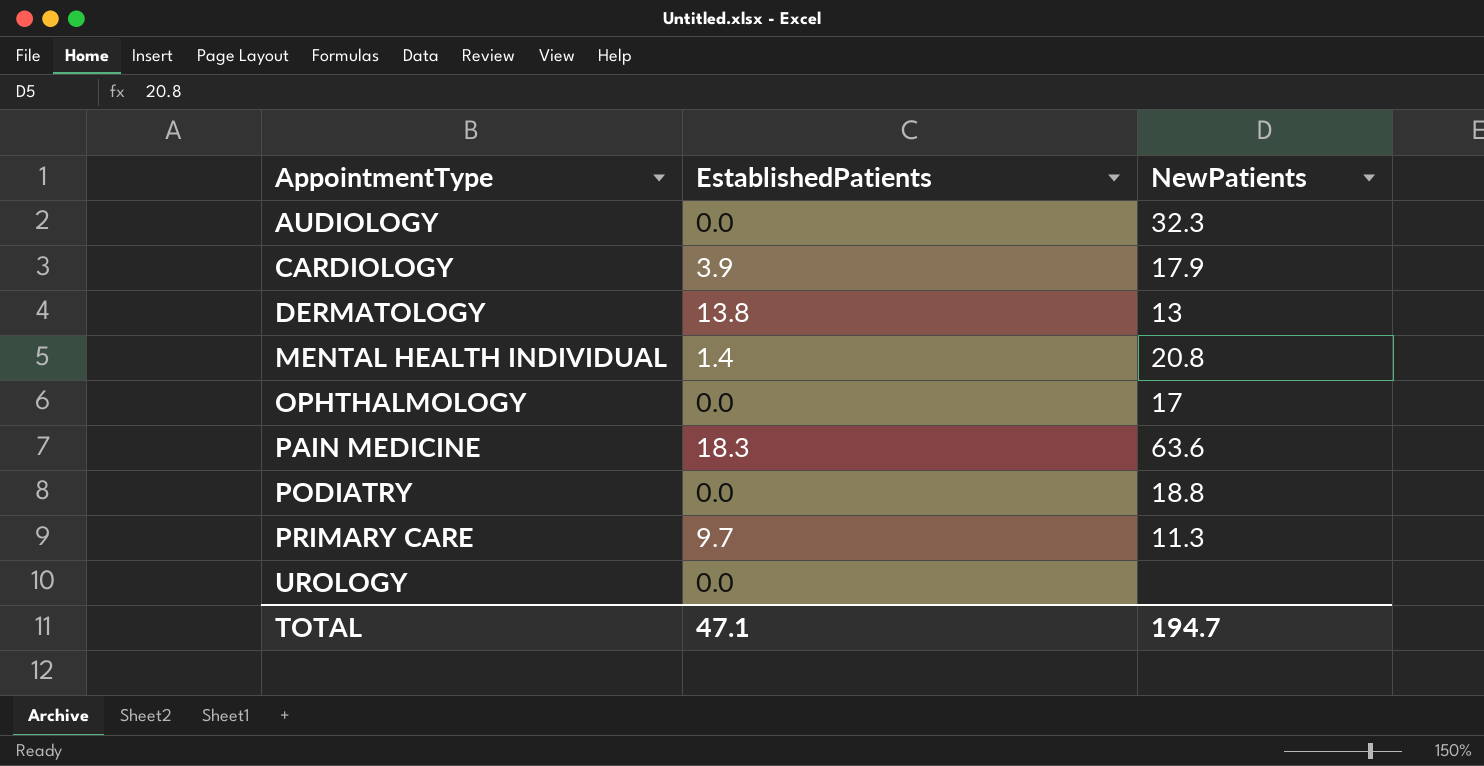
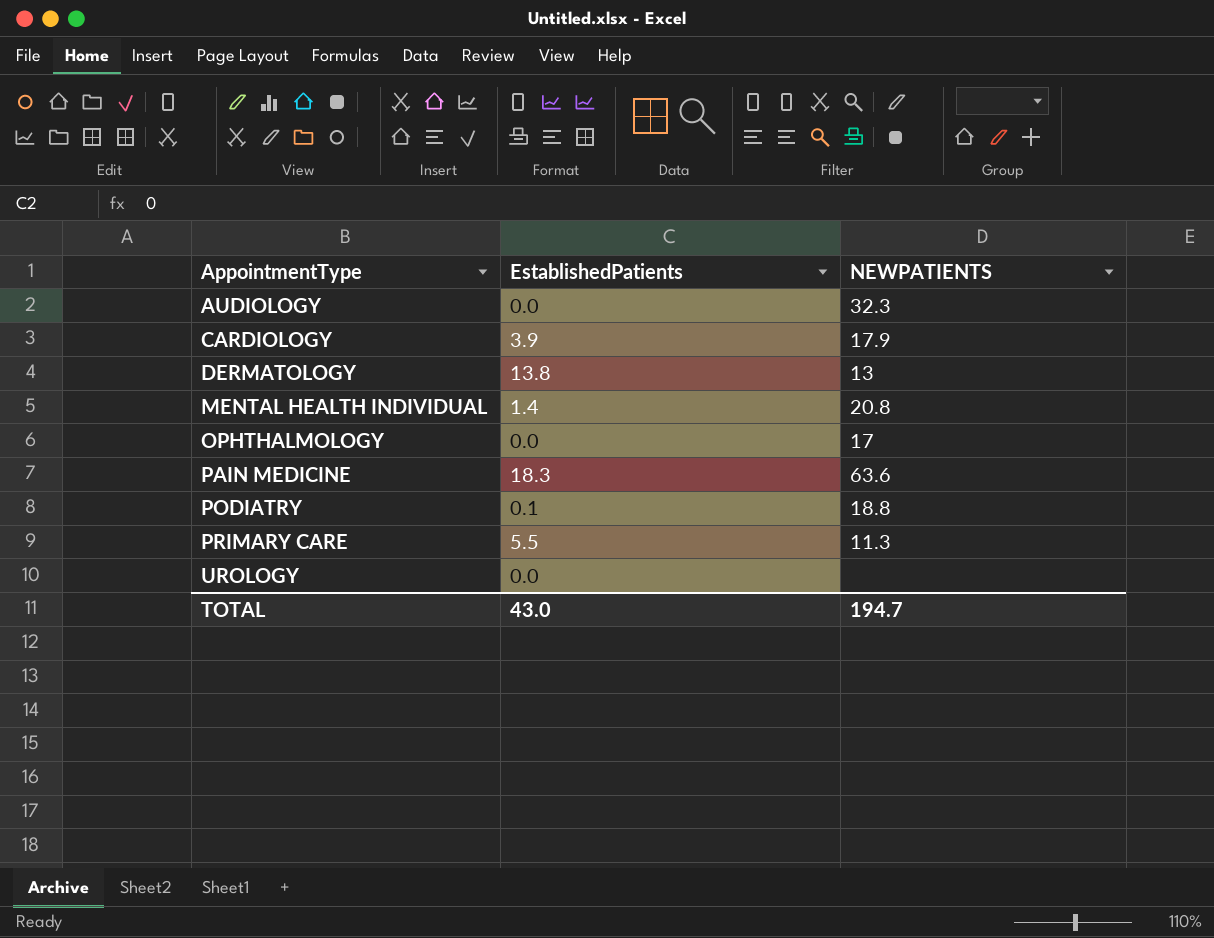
column name: NewPatients -> NEWPATIENTS
PODIATRY | EstablishedPatients: 0.0 -> 0.1
PRIMARY CARE | EstablishedPatients: 9.7 -> 5.5
TOTAL | EstablishedPatients: 47.1 -> 43.0

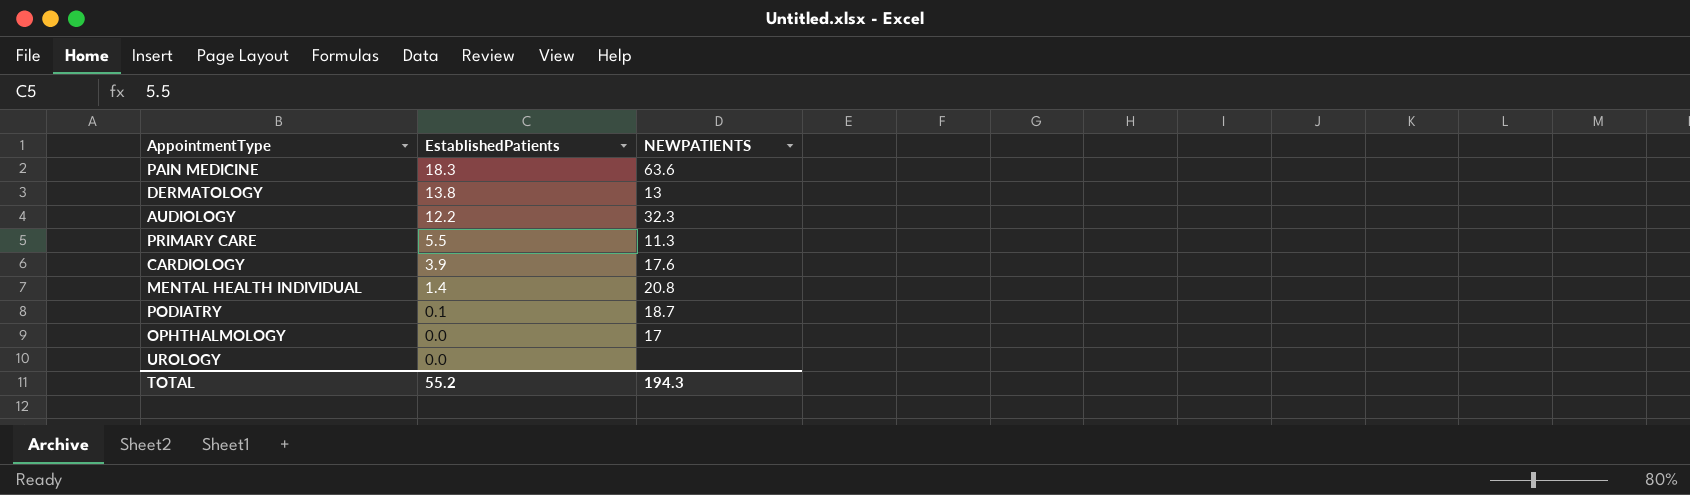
row order: AppointmentType ascending -> EstablishedPatients descending
AUDIOLOGY | EstablishedPatients: 0.0 -> 12.2
CARDIOLOGY | NEWPATIENTS: 17.9 -> 17.6
PODIATRY | NEWPATIENTS: 18.8 -> 18.7
TOTAL | EstablishedPatients: 43.0 -> 55.2
TOTAL | NEWPATIENTS: 194.7 -> 194.3

